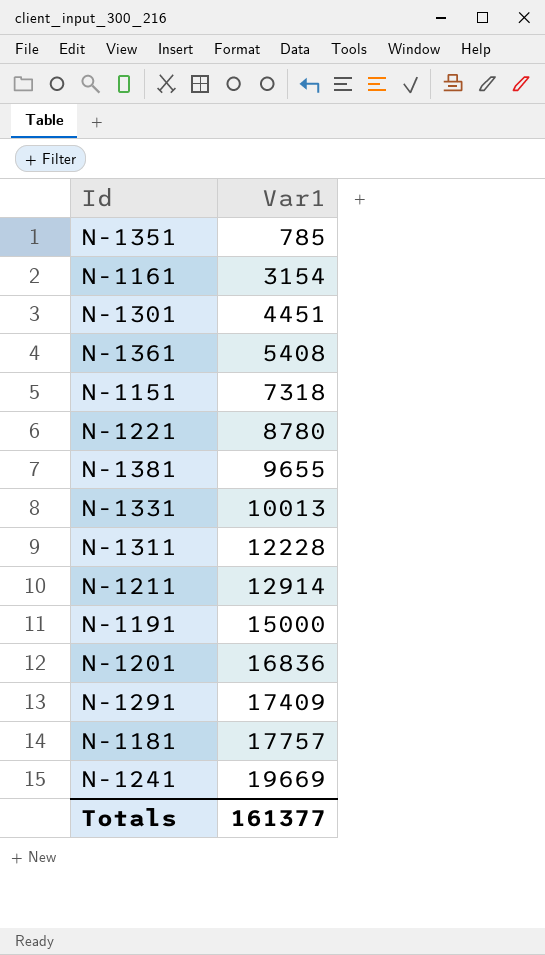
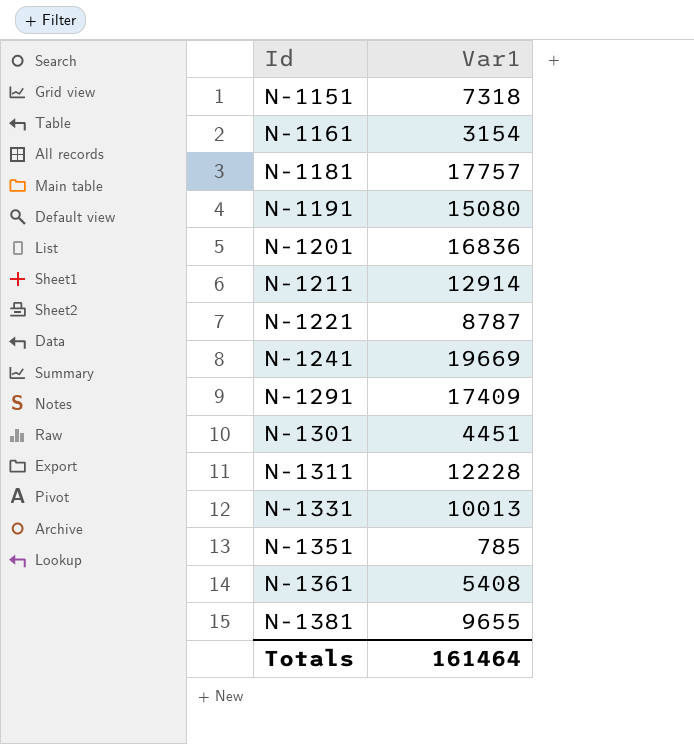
row order: Var1 ascending -> Id ascending
N-1191 | Var1: 15000 -> 15080
N-1221 | Var1: 8780 -> 8787
Totals | Var1: 161377 -> 161464

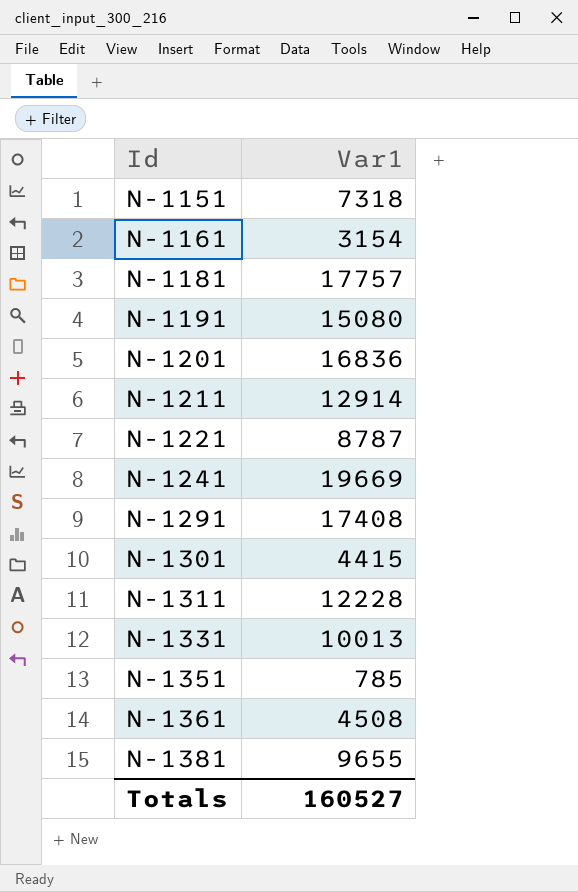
N-1291 | Var1: 17409 -> 17408
N-1301 | Var1: 4451 -> 4415
N-1361 | Var1: 5408 -> 4508
Totals | Var1: 161464 -> 160527

